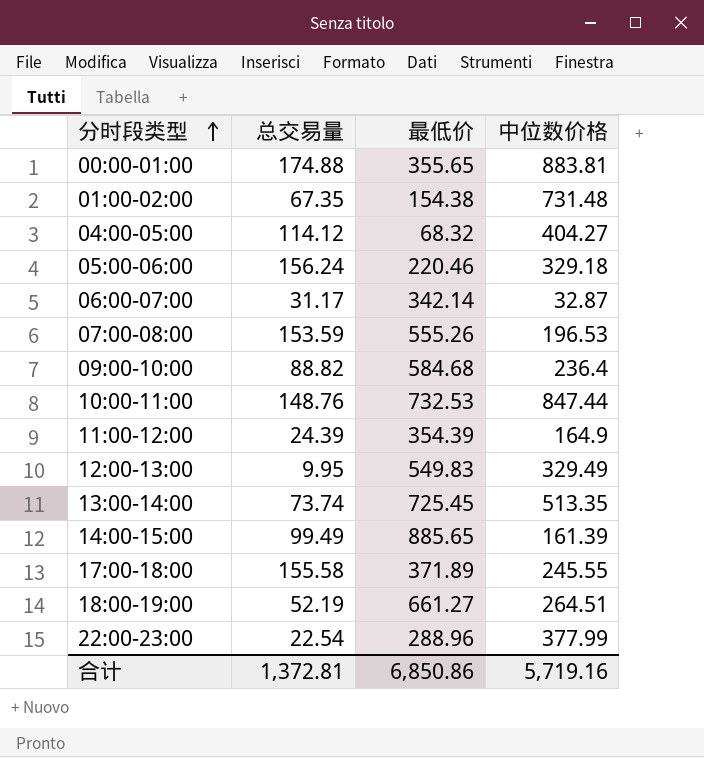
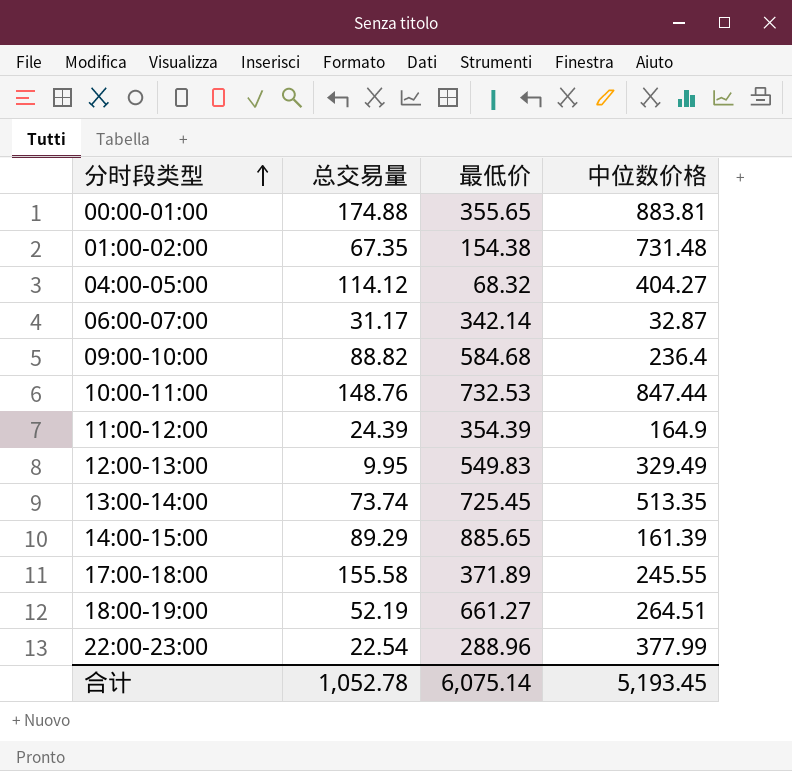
row 05:00-06:00: 156.24 | 220.46 | 329.18 -> none
row 07:00-08:00: 153.59 | 555.26 | 196.53 -> none
14:00-15:00 | 总交易量: 99.49 -> 89.29
合计 | 总交易量: 1,372.81 -> 1,052.78
合计 | 最低价: 6,850.86 -> 6,075.14
合计 | 中位数价格: 5,719.16 -> 5,193.45

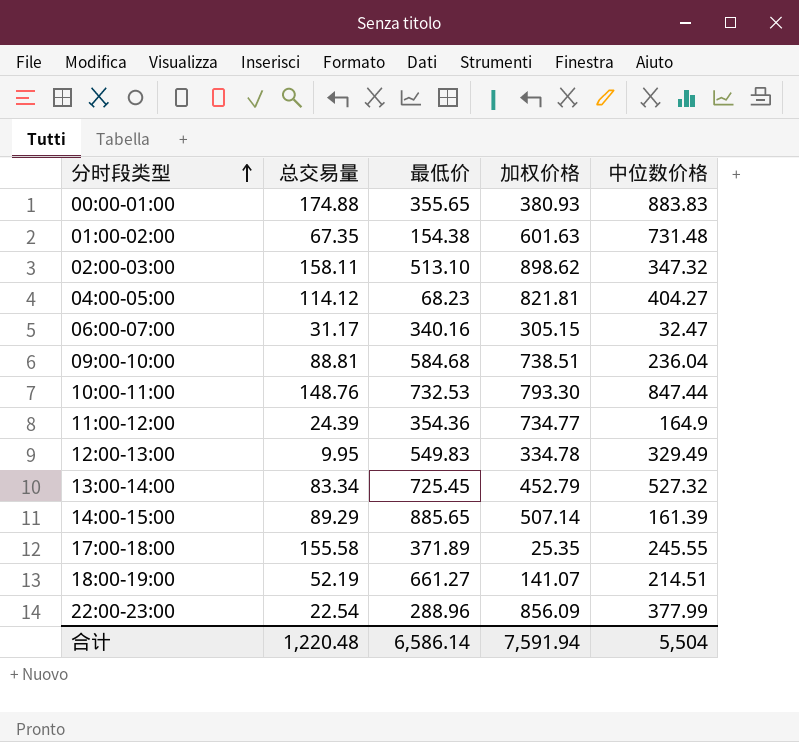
column 加权价格 | position: none -> 4
00:00-01:00 | 中位数价格: 883.81 -> 883.83
row 02:00-03:00: none -> 158.11 | 513.10 | 898.62 | 347.32
04:00-05:00 | 最低价: 68.32 -> 68.23
06:00-07:00 | 最低价: 342.14 -> 340.16
06:00-07:00 | 中位数价格: 32.87 -> 32.47
09:00-10:00 | 总交易量: 88.82 -> 88.81
09:00-10:00 | 中位数价格: 236.4 -> 236.04
11:00-12:00 | 最低价: 354.39 -> 354.36
13:00-14:00 | 总交易量: 73.74 -> 83.34
13:00-14:00 | 中位数价格: 513.35 -> 527.32
18:00-19:00 | 中位数价格: 264.51 -> 214.51
合计 | 总交易量: 1,052.78 -> 1,220.48
合计 | 最低价: 6,075.14 -> 6,586.14
合计 | 中位数价格: 5,193.45 -> 5,504

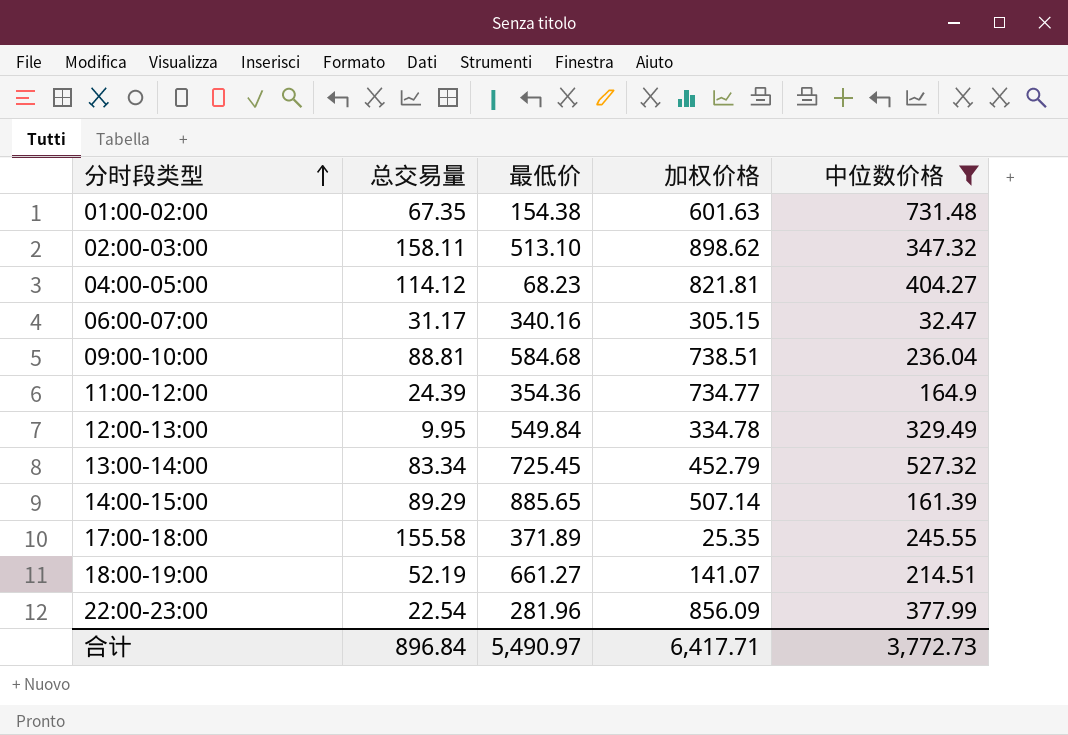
filter: none -> 中位数价格 <= 731.48
12:00-13:00 | 最低价: 549.83 -> 549.84
22:00-23:00 | 最低价: 288.96 -> 281.96
合计 | 总交易量: 1,220.48 -> 896.84
合计 | 最低价: 6,586.14 -> 5,490.97
合计 | 加权价格: 7,591.94 -> 6,417.71
合计 | 中位数价格: 5,504 -> 3,772.73

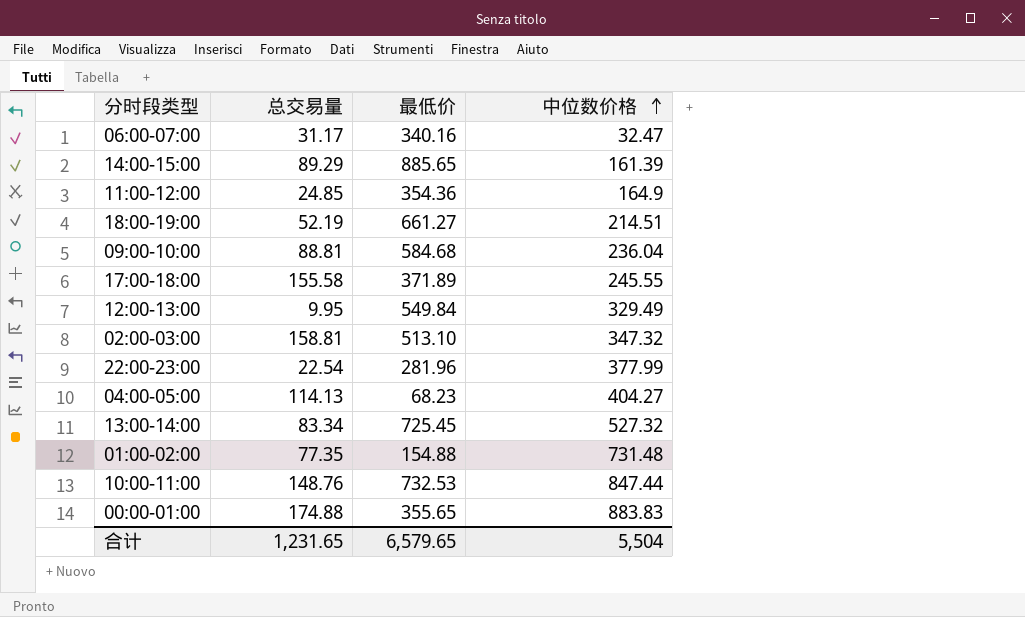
filter: 中位数价格 <= 731.48 -> none
row order: 分时段类型 ascending -> 中位数价格 ascending
column 加权价格 | position: 4 -> none
11:00-12:00 | 总交易量: 24.39 -> 24.85
02:00-03:00 | 总交易量: 158.11 -> 158.81
04:00-05:00 | 总交易量: 114.12 -> 114.13
01:00-02:00 | 总交易量: 67.35 -> 77.35
01:00-02:00 | 最低价: 154.38 -> 154.88
合计 | 总交易量: 896.84 -> 1,231.65
合计 | 最低价: 5,490.97 -> 6,579.65
合计 | 中位数价格: 3,772.73 -> 5,504

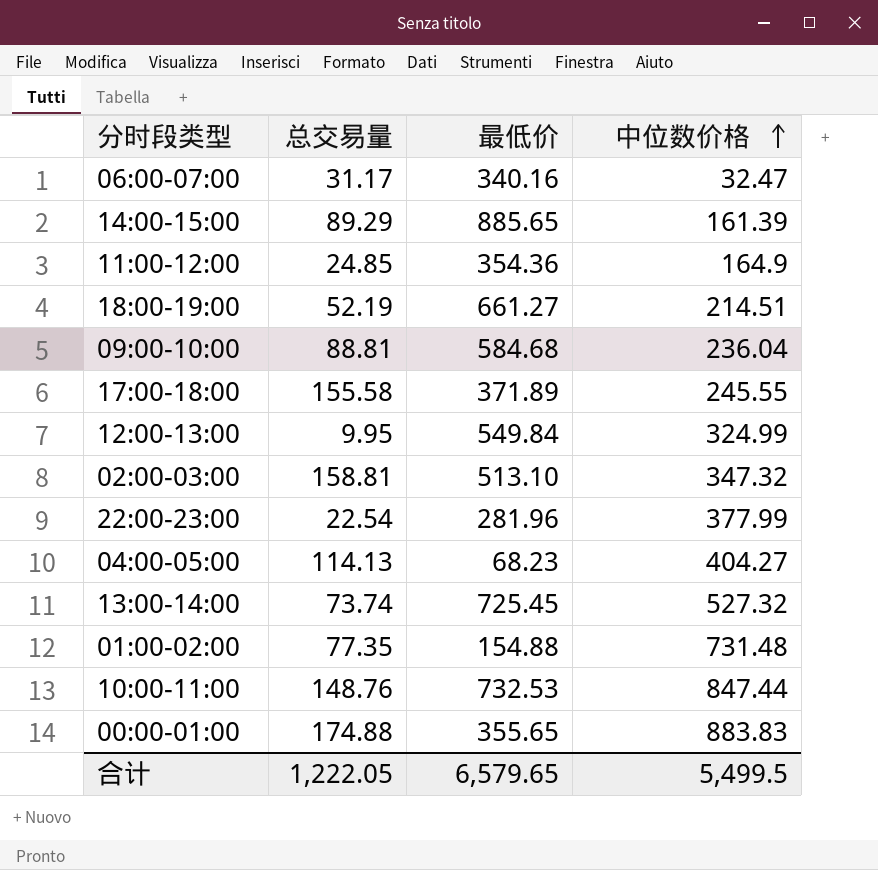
12:00-13:00 | 中位数价格: 329.49 -> 324.99
13:00-14:00 | 总交易量: 83.34 -> 73.74
合计 | 总交易量: 1,231.65 -> 1,222.05
合计 | 中位数价格: 5,504 -> 5,499.5

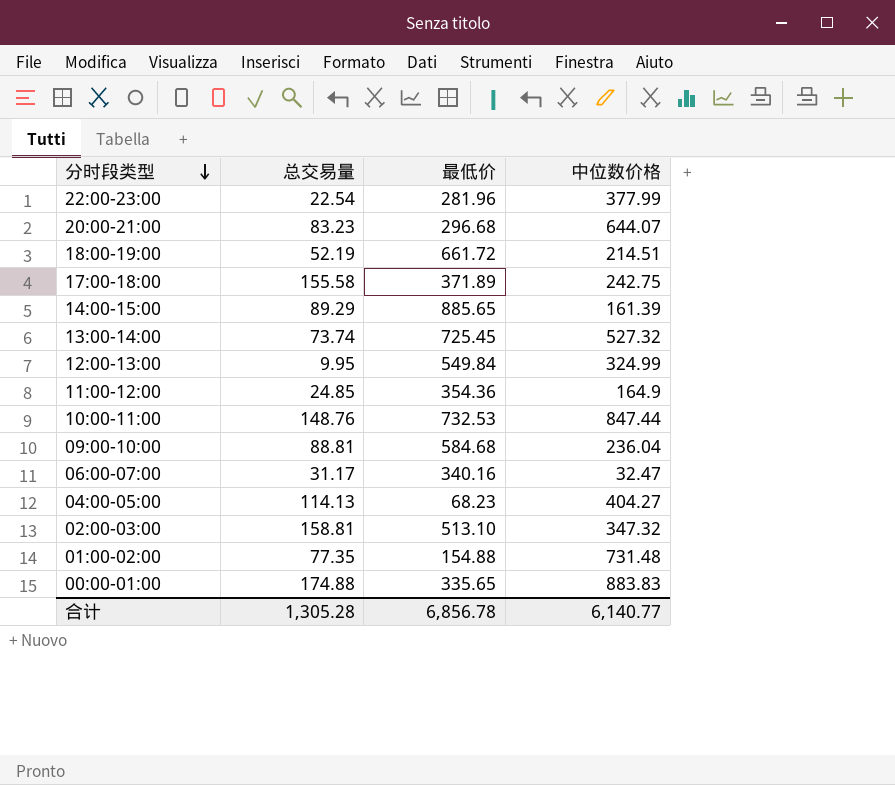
row order: 中位数价格 ascending -> 分时段类型 descending
row 20:00-21:00: none -> 83.23 | 296.68 | 644.07
18:00-19:00 | 最低价: 661.27 -> 661.72
17:00-18:00 | 中位数价格: 245.55 -> 242.75
00:00-01:00 | 最低价: 355.65 -> 335.65
合计 | 总交易量: 1,222.05 -> 1,305.28
合计 | 最低价: 6,579.65 -> 6,856.78
合计 | 中位数价格: 5,499.5 -> 6,140.77

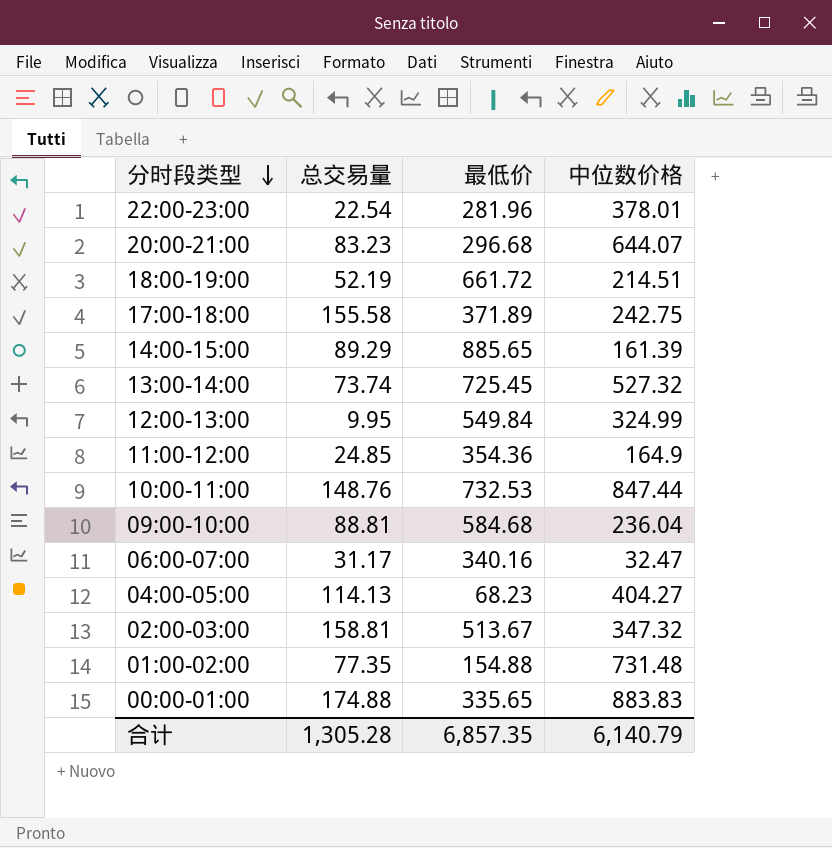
22:00-23:00 | 中位数价格: 377.99 -> 378.01
02:00-03:00 | 最低价: 513.10 -> 513.67
合计 | 最低价: 6,856.78 -> 6,857.35
合计 | 中位数价格: 6,140.77 -> 6,140.79

